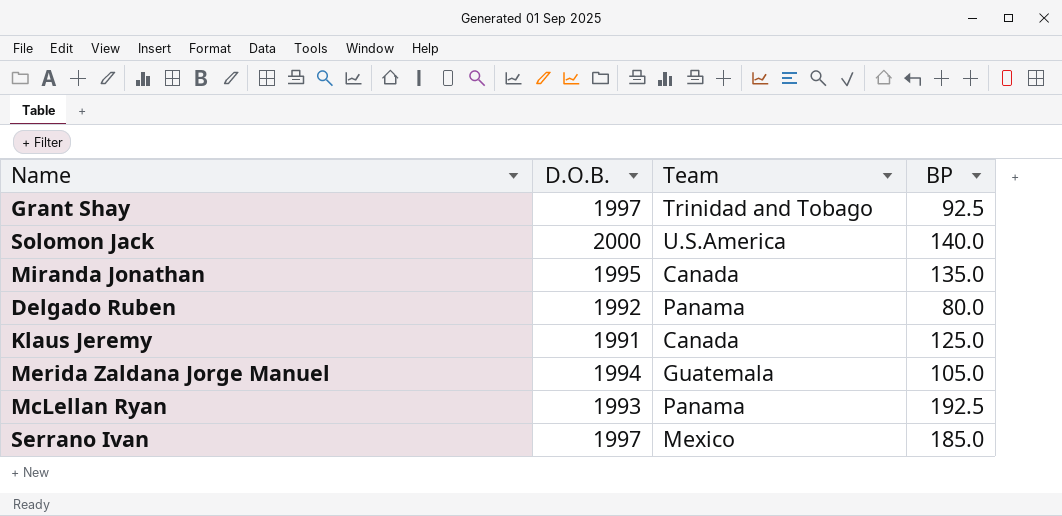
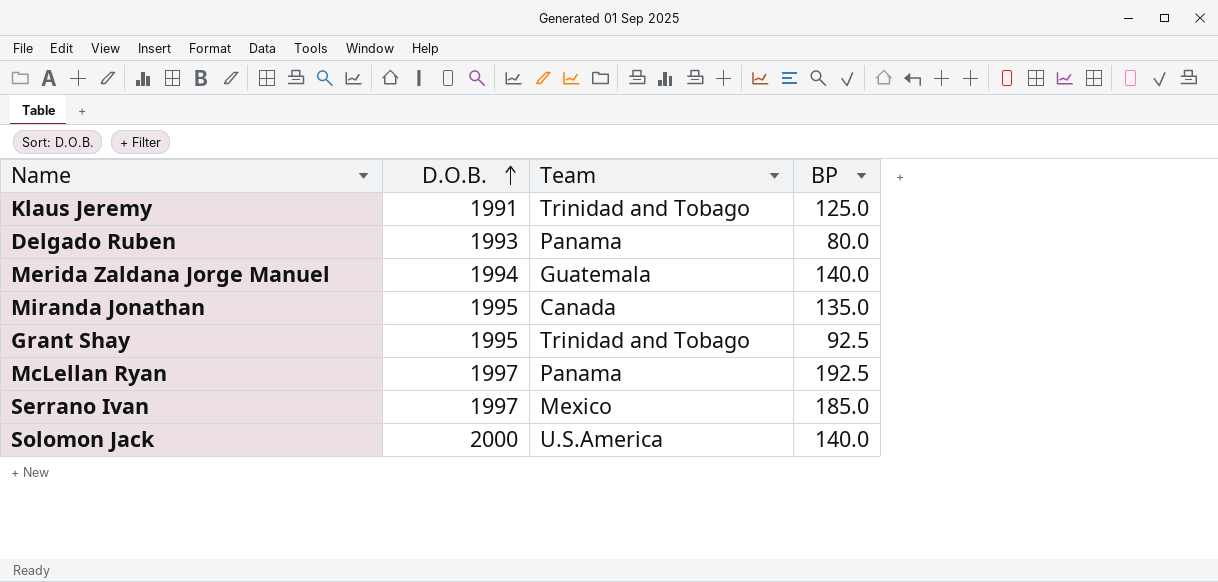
row order: none -> D.O.B. ascending
Klaus Jeremy | Team: Canada -> Trinidad and Tobago
Delgado Ruben | D.O.B.: 1992 -> 1993
Merida Zaldana Jorge Manuel | BP: 105.0 -> 140.0
Grant Shay | D.O.B.: 1997 -> 1995
McLellan Ryan | D.O.B.: 1993 -> 1997

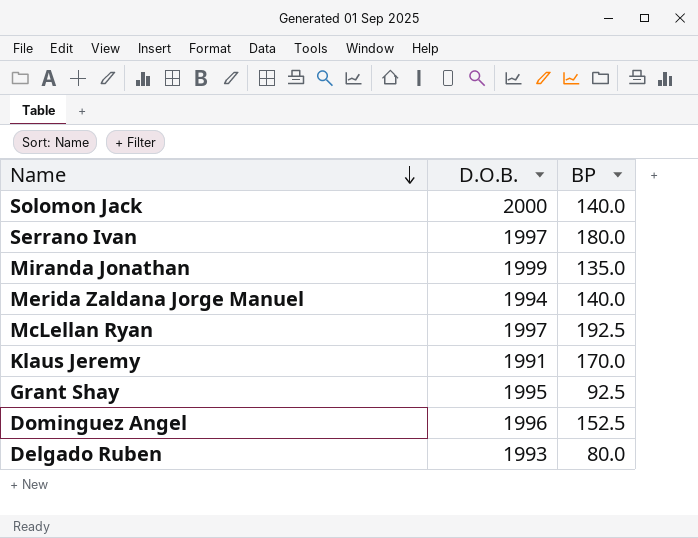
row order: D.O.B. ascending -> Name descending
column Team | position: 3 -> none
Serrano Ivan | BP: 185.0 -> 180.0
Miranda Jonathan | D.O.B.: 1995 -> 1999
Klaus Jeremy | BP: 125.0 -> 170.0
row Dominguez Angel: none -> 1996 | 152.5

